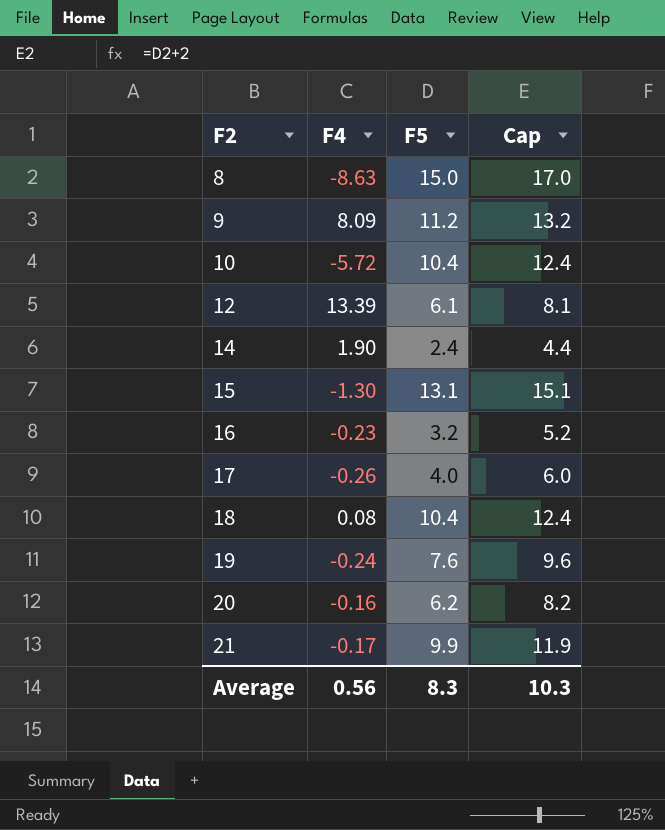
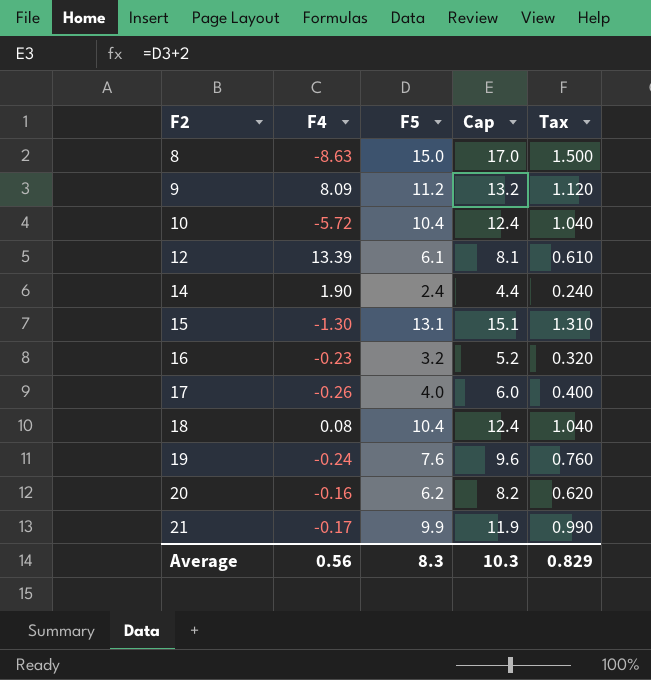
column Tax | formula: none -> [F5] * 0.1

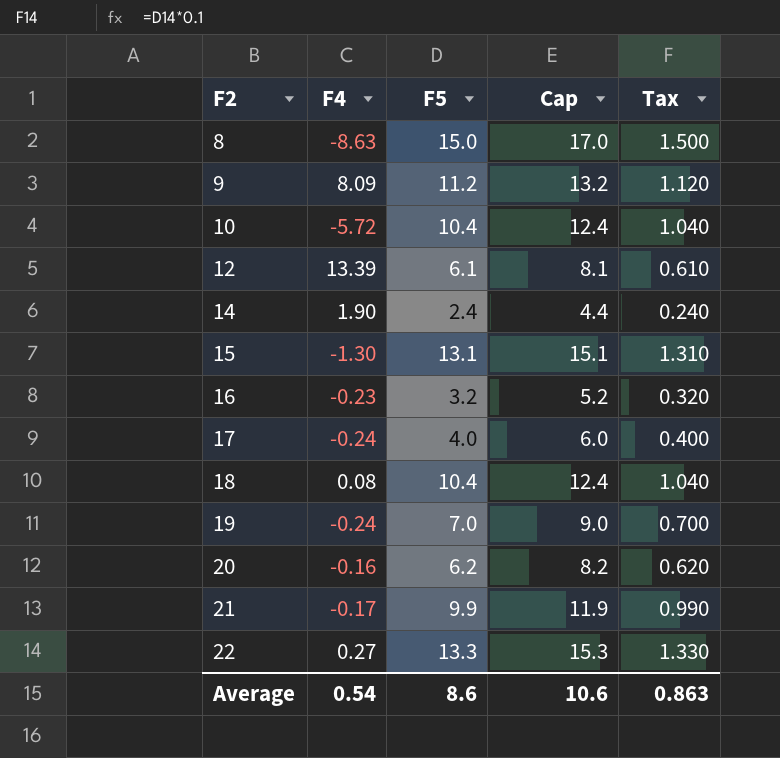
17 | F4: -0.26 -> -0.24
19 | F5: 7.6 -> 7.0
19 | Cap: 9.6 -> 9.0
19 | Tax: 0.760 -> 0.700
row 22: none -> 0.27 | 13.3 | 15.3 | 1.330
Average | F4: 0.56 -> 0.54
Average | F5: 8.3 -> 8.6
Average | Cap: 10.3 -> 10.6
Average | Tax: 0.829 -> 0.863

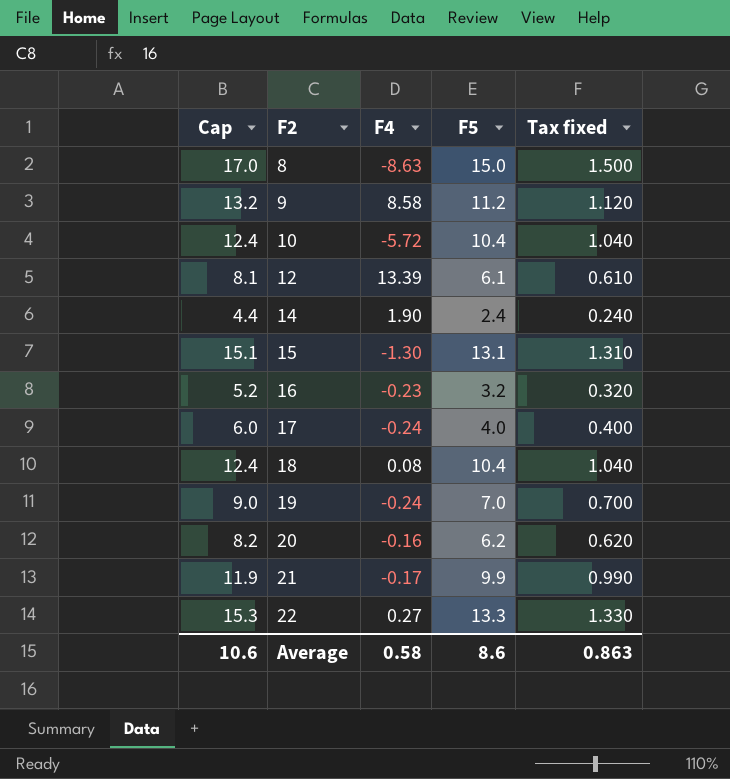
column Cap | position: 4 -> 1
column name: Tax -> Tax fixed
9 | F4: 8.09 -> 8.58
Average | F4: 0.54 -> 0.58

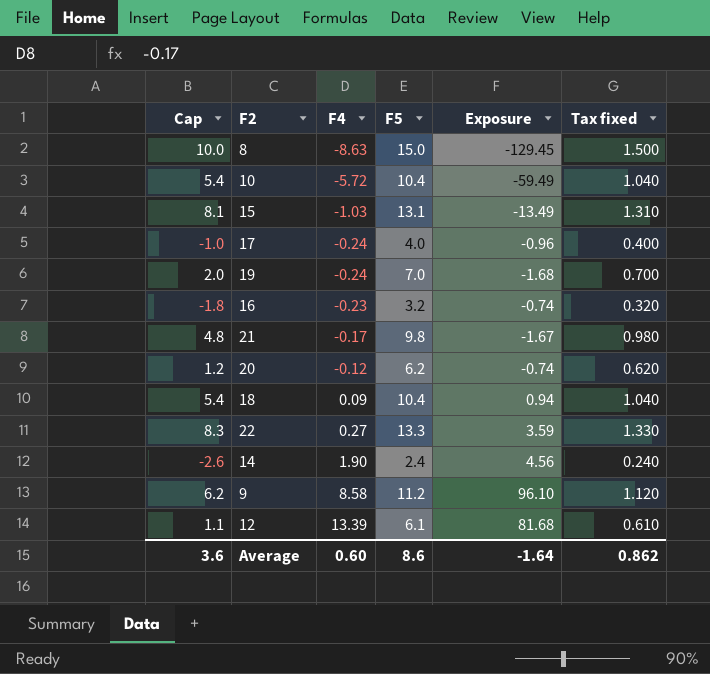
row order: F2 ascending -> F4 ascending
column Cap | formula: [F5] + 2 -> [F5] - 5
column Exposure | formula: none -> [F4] * [F5]
15 | F4: -1.30 -> -1.03
21 | F5: 9.9 -> 9.8
21 | Tax fixed: 0.990 -> 0.980
20 | F4: -0.16 -> -0.12
18 | F4: 0.08 -> 0.09
Average | Cap: 10.6 -> 3.6
Average | F4: 0.58 -> 0.60
Average | Tax fixed: 0.863 -> 0.862

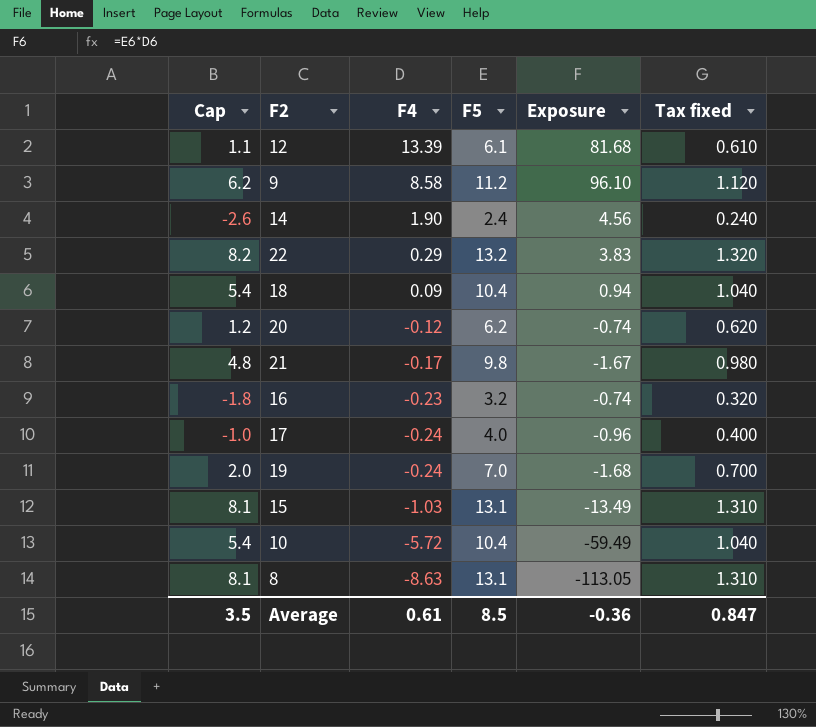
row order: F4 ascending -> F4 descending
22 | Cap: 8.3 -> 8.2
22 | F4: 0.27 -> 0.29
22 | F5: 13.3 -> 13.2
22 | Exposure: 3.59 -> 3.83
22 | Tax fixed: 1.330 -> 1.320
8 | Cap: 10.0 -> 8.1
8 | F5: 15.0 -> 13.1
8 | Exposure: -129.45 -> -113.05
8 | Tax fixed: 1.500 -> 1.310
Average | Cap: 3.6 -> 3.5
Average | F4: 0.60 -> 0.61
Average | F5: 8.6 -> 8.5
Average | Exposure: -1.64 -> -0.36
Average | Tax fixed: 0.862 -> 0.847

